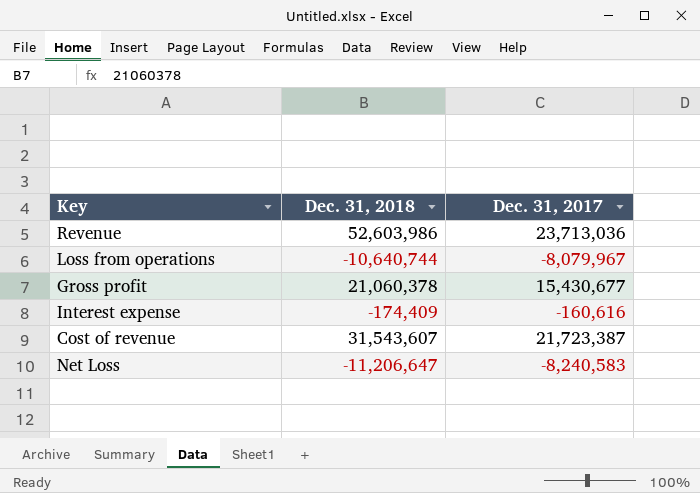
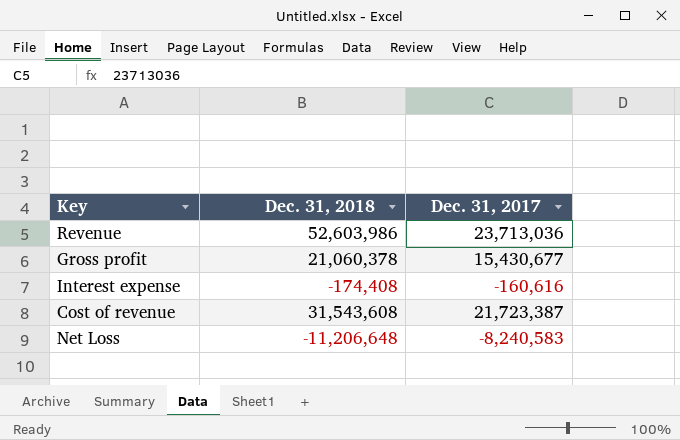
row Loss from operations: -10,640,744 | -8,079,967 -> none
Interest expense | Dec. 31, 2018: -174,409 -> -174,408
Cost of revenue | Dec. 31, 2018: 31,543,607 -> 31,543,608
Net Loss | Dec. 31, 2018: -11,206,647 -> -11,206,648

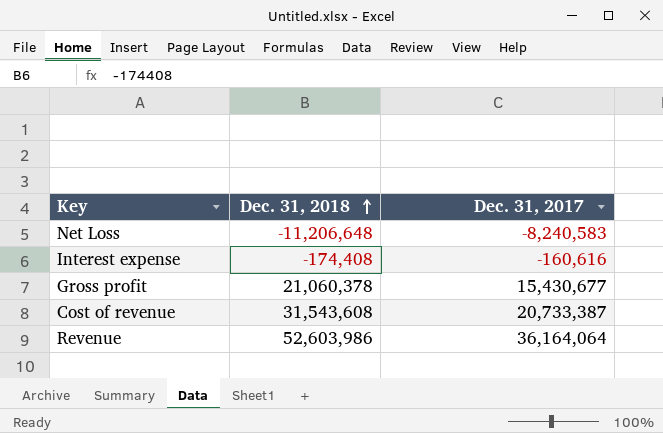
row order: none -> Dec. 31, 2018 ascending
Cost of revenue | Dec. 31, 2017: 21,723,387 -> 20,733,387
Revenue | Dec. 31, 2017: 23,713,036 -> 36,164,064

